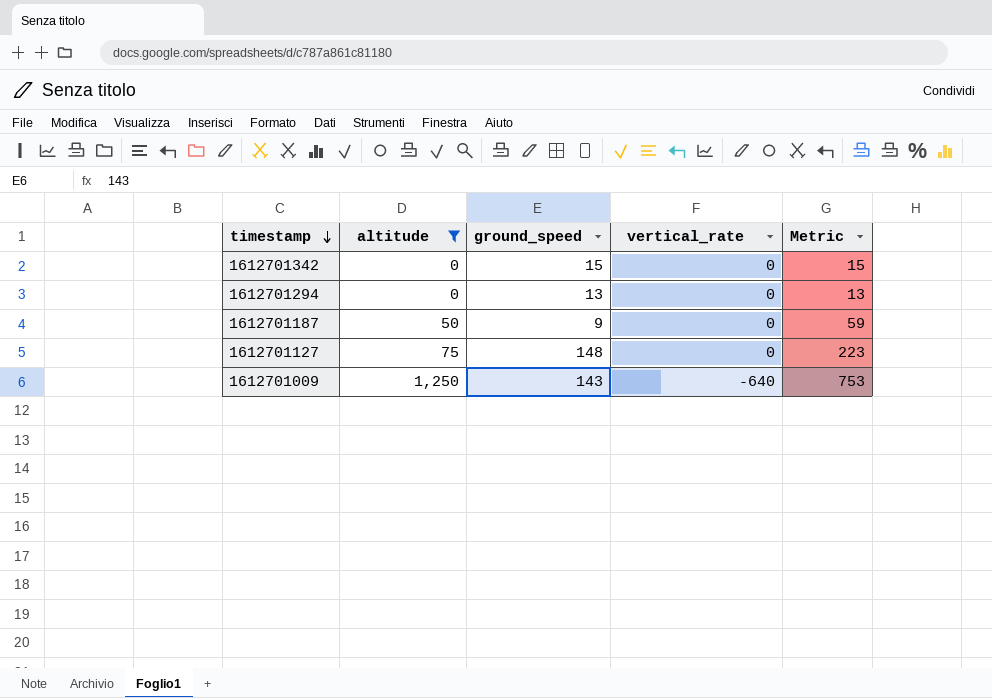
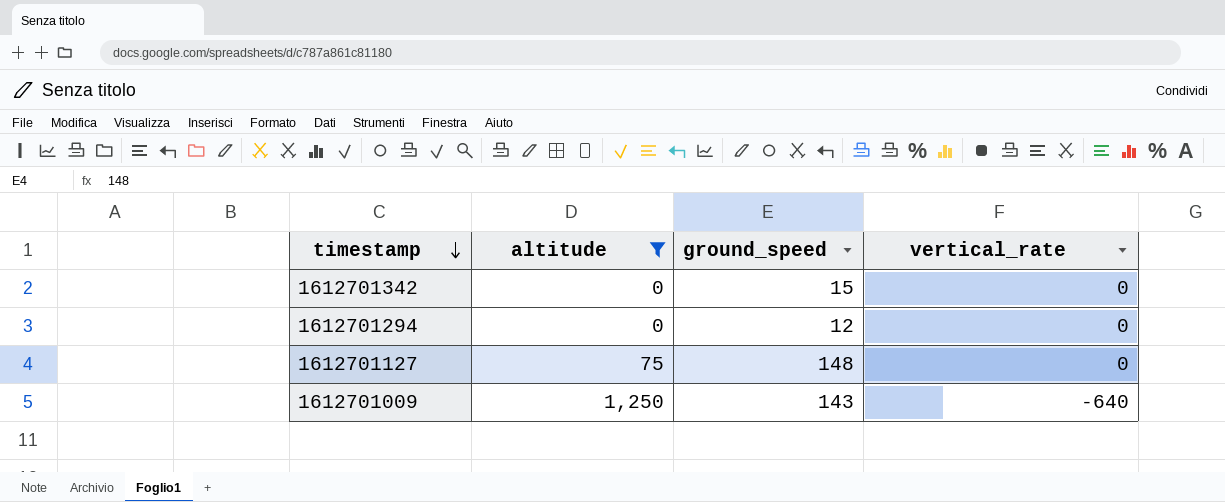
column Metric | formula: [altitude] + [ground_speed] + [vertical_rate] -> none
row 1612701187: 50 | 9 | 0 | 59 -> none
1612701294 | ground_speed: 13 -> 12

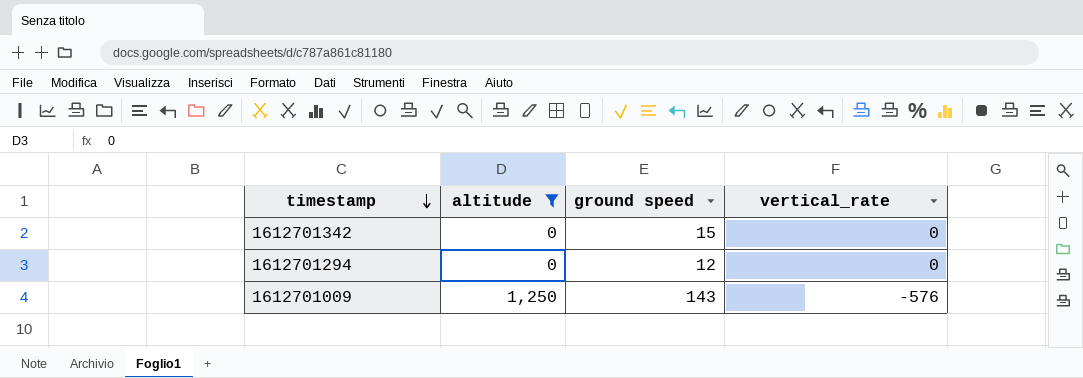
column name: ground_speed -> ground speed
row 1612701127: 75 | 148 | 0 -> none
1612701009 | vertical_rate: -640 -> -576

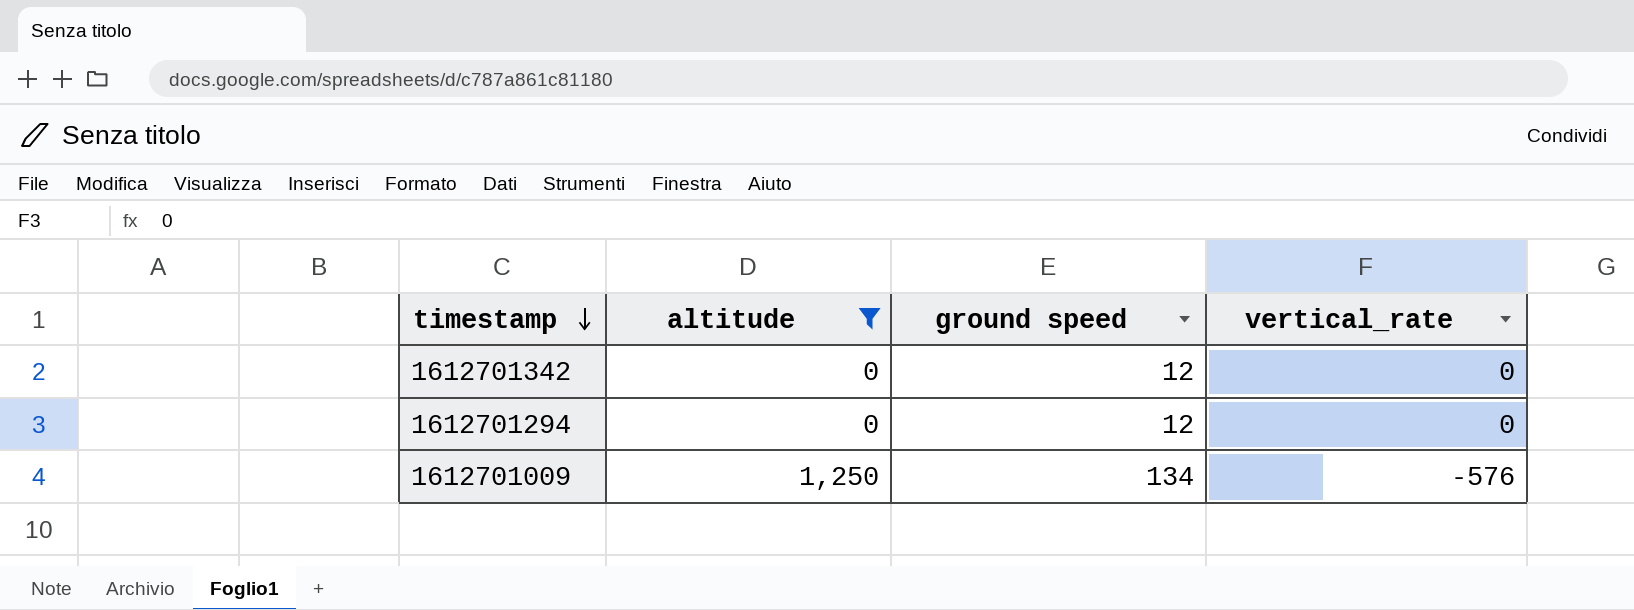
1612701342 | ground speed: 15 -> 12
1612701009 | ground speed: 143 -> 134

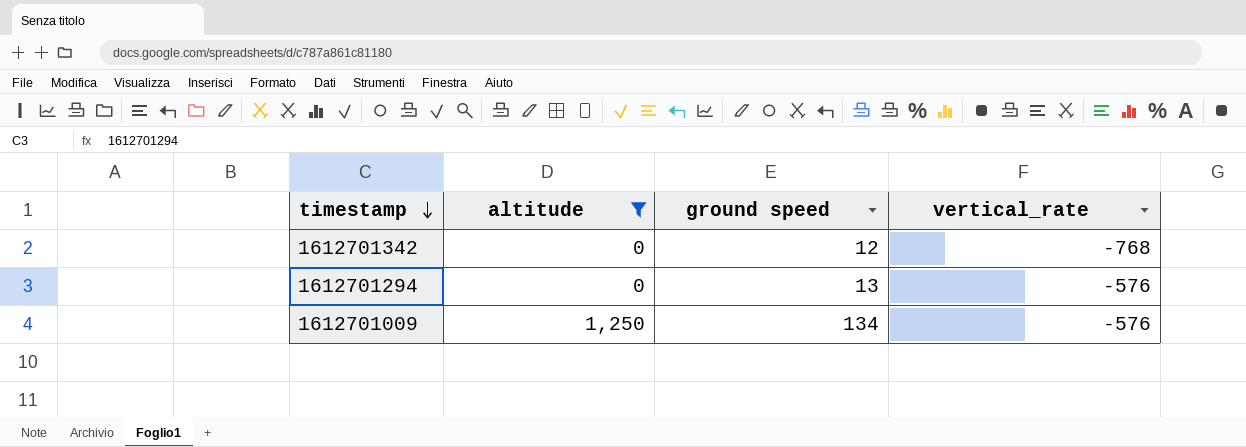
1612701342 | vertical_rate: 0 -> -768
1612701294 | ground speed: 12 -> 13
1612701294 | vertical_rate: 0 -> -576

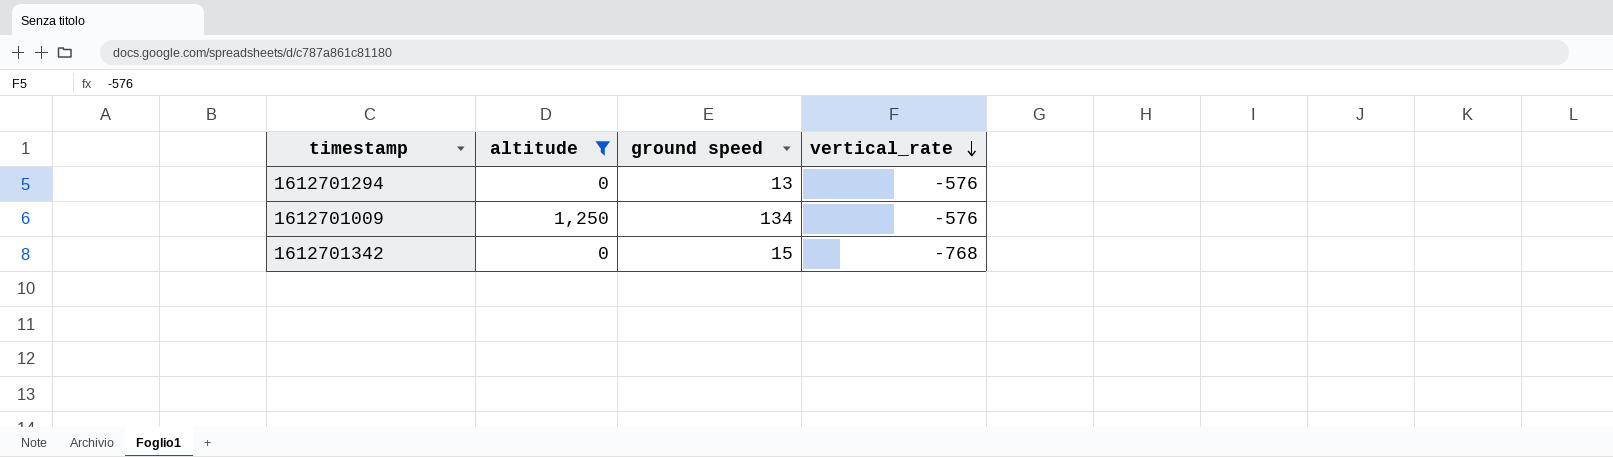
row order: timestamp descending -> vertical_rate descending
1612701342 | ground speed: 12 -> 15

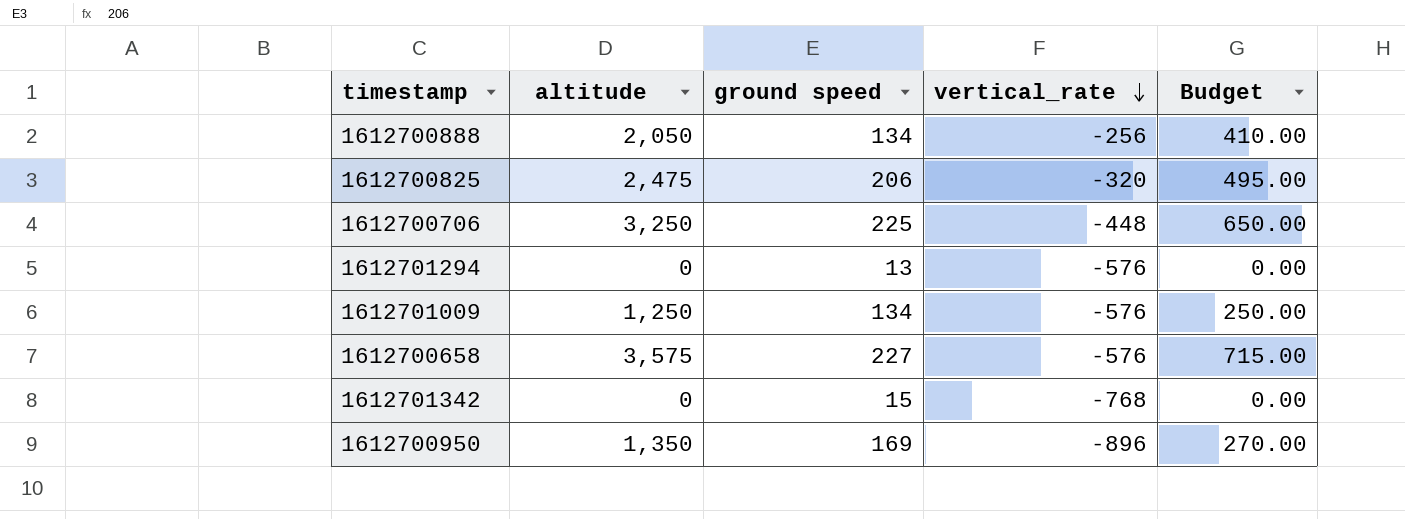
filter: altitude <= 1,250 -> none
column Budget | formula: none -> [altitude] * 0.2

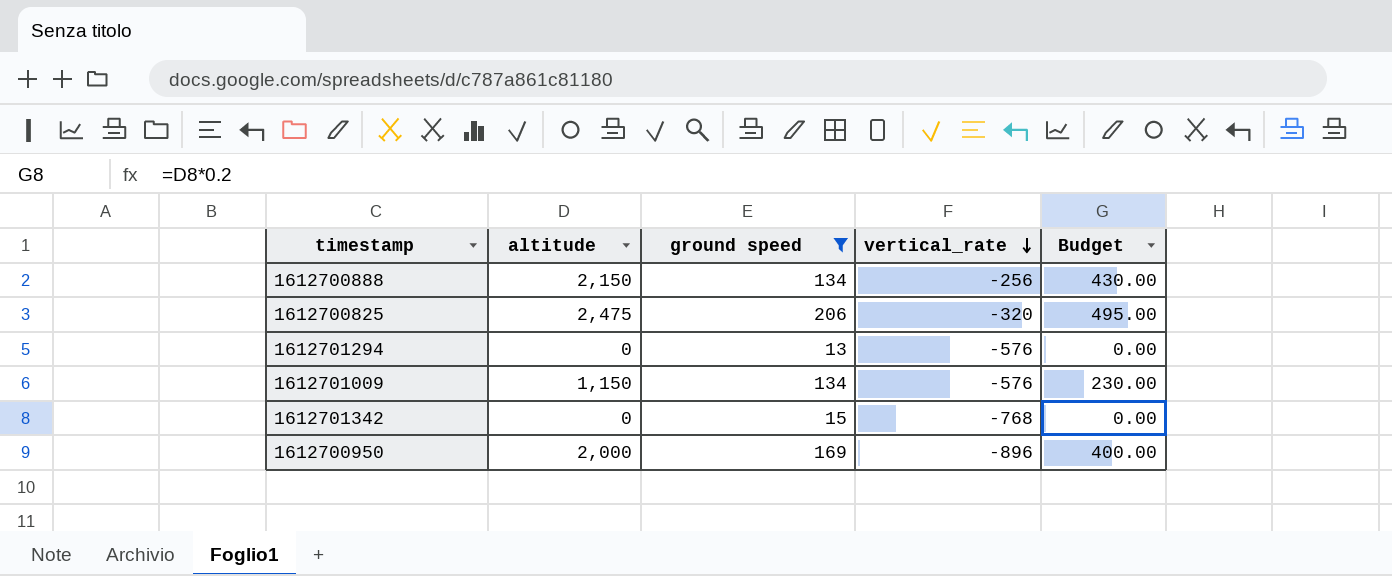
filter: none -> ground speed <= 206
1612700888 | altitude: 2,050 -> 2,150
1612700888 | Budget: 410.00 -> 430.00
1612701009 | altitude: 1,250 -> 1,150
1612701009 | Budget: 250.00 -> 230.00
1612700950 | altitude: 1,350 -> 2,000
1612700950 | Budget: 270.00 -> 400.00

